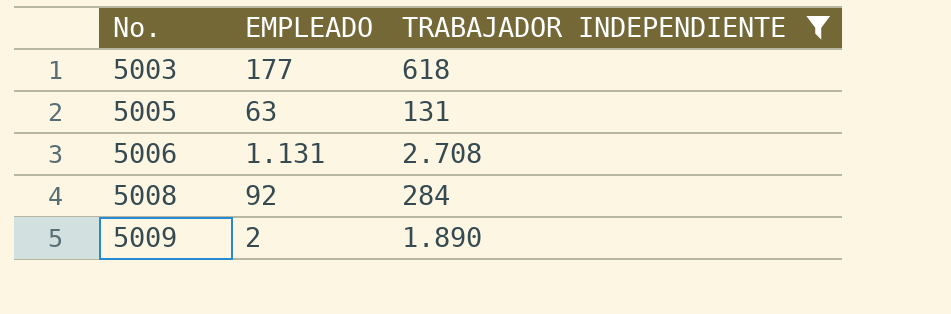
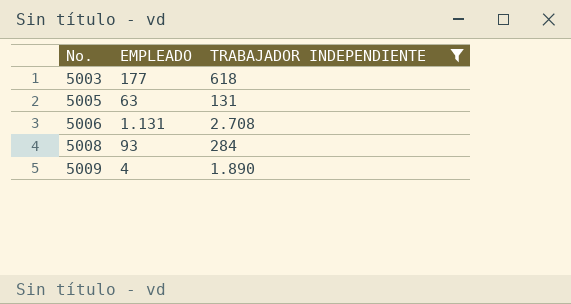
5008 | EMPLEADO: 92 -> 93
5009 | EMPLEADO: 2 -> 4

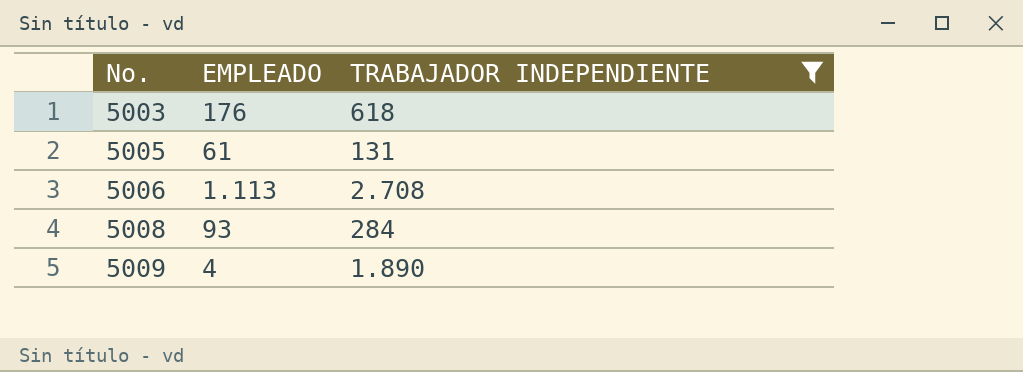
5003 | EMPLEADO: 177 -> 176
5005 | EMPLEADO: 63 -> 61
5006 | EMPLEADO: 1.131 -> 1.113

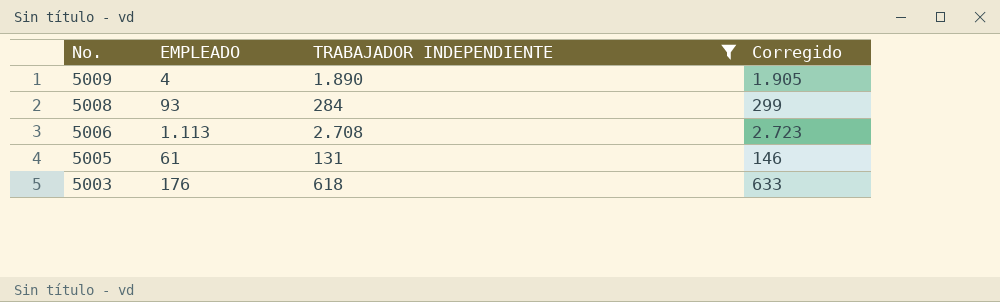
row order: No. ascending -> No. descending
column Corregido | formula: none -> [TRABAJADOR INDEPENDIENTE] + 15

